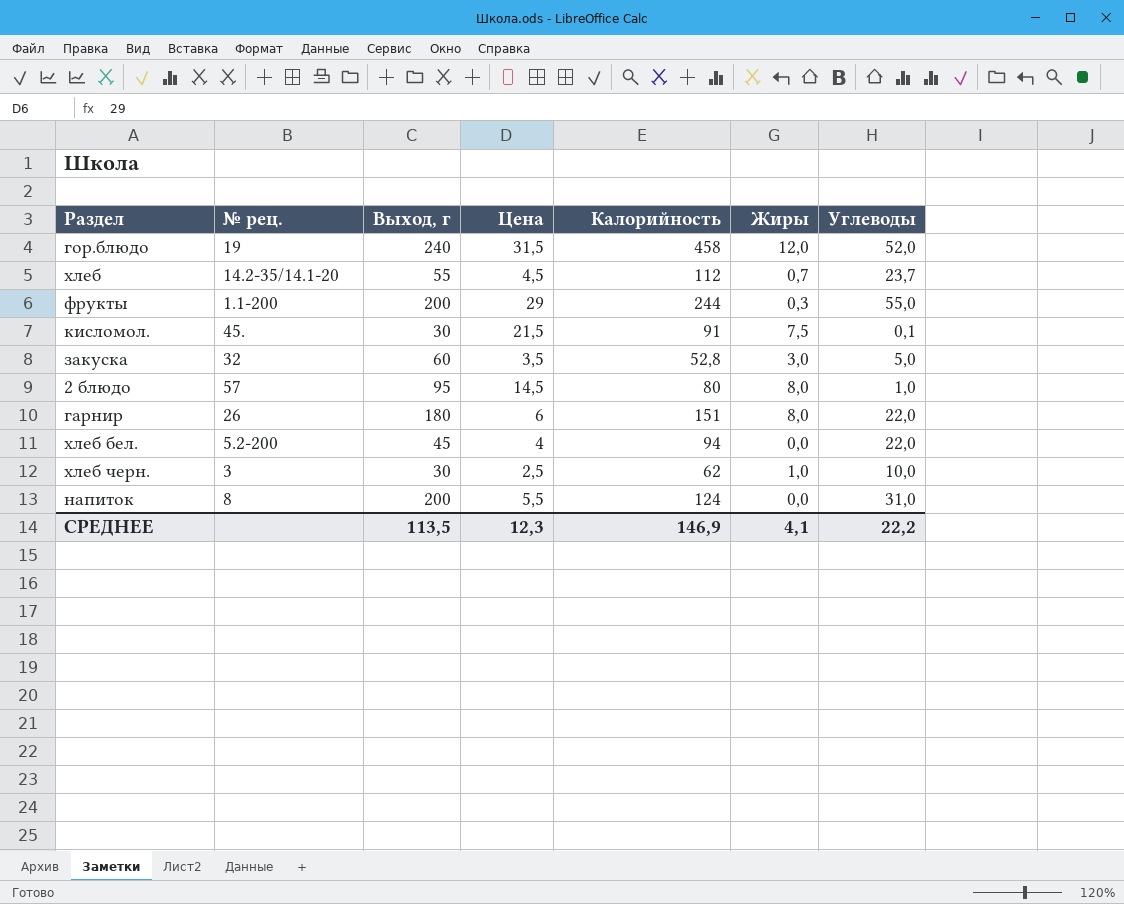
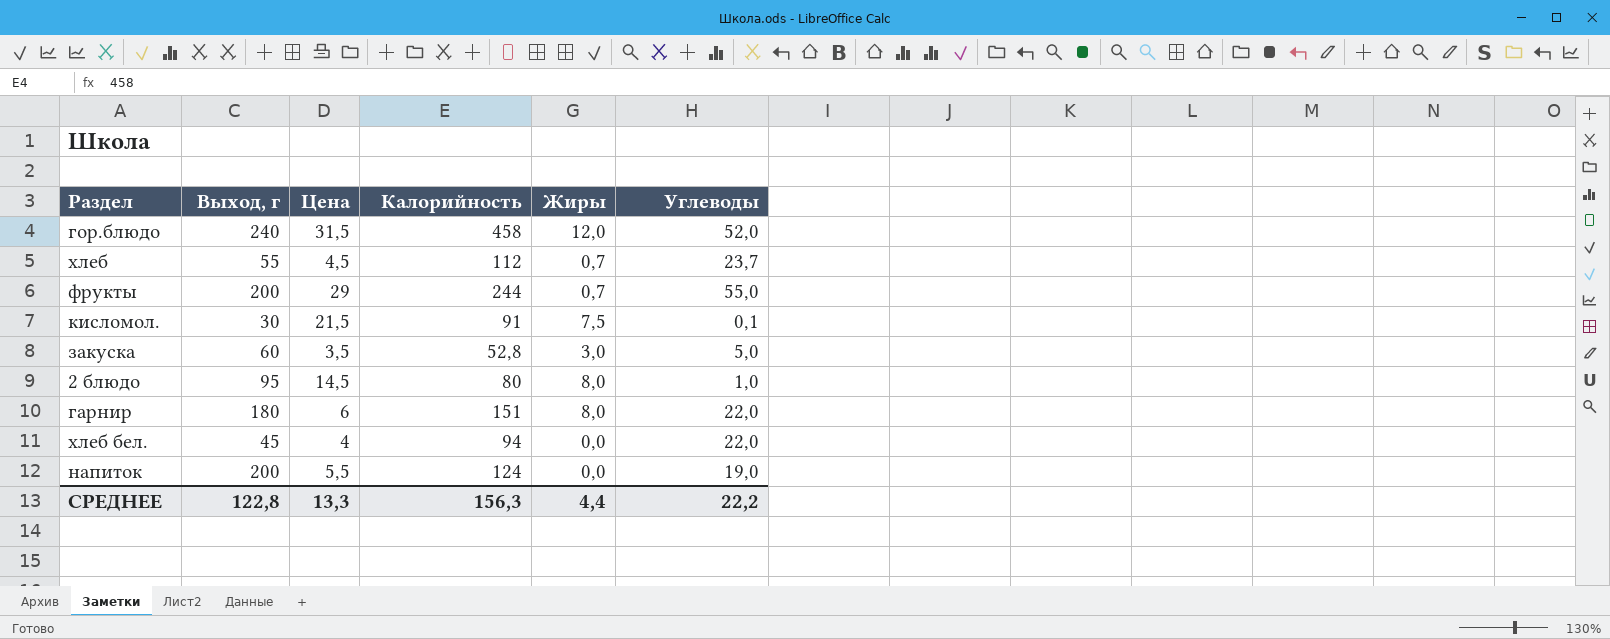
column № рец. | position: 2 -> none
row хлеб черн.: 3 | 30 | 2,5 | 62 | 1,0 | 10,0 -> none
фрукты | Жиры: 0,3 -> 0,7
напиток | Углеводы: 31,0 -> 19,0
СРЕДНЕЕ | Выход, г: 113,5 -> 122,8
СРЕДНЕЕ | Цена: 12,3 -> 13,3
СРЕДНЕЕ | Калорийность: 146,9 -> 156,3
СРЕДНЕЕ | Жиры: 4,1 -> 4,4

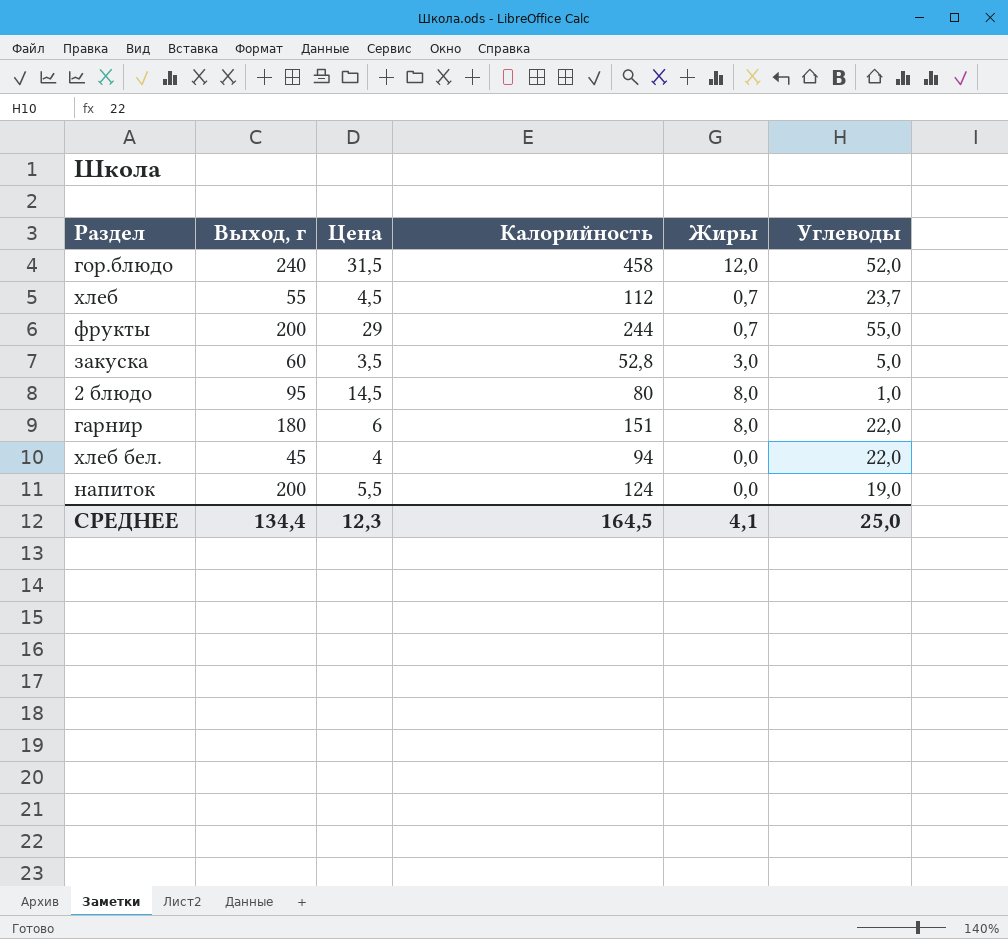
row кисломол.: 30 | 21,5 | 91 | 7,5 | 0,1 -> none
СРЕДНЕЕ | Выход, г: 122,8 -> 134,4
СРЕДНЕЕ | Цена: 13,3 -> 12,3
СРЕДНЕЕ | Калорийность: 156,3 -> 164,5
СРЕДНЕЕ | Жиры: 4,4 -> 4,1
СРЕДНЕЕ | Углеводы: 22,2 -> 25,0

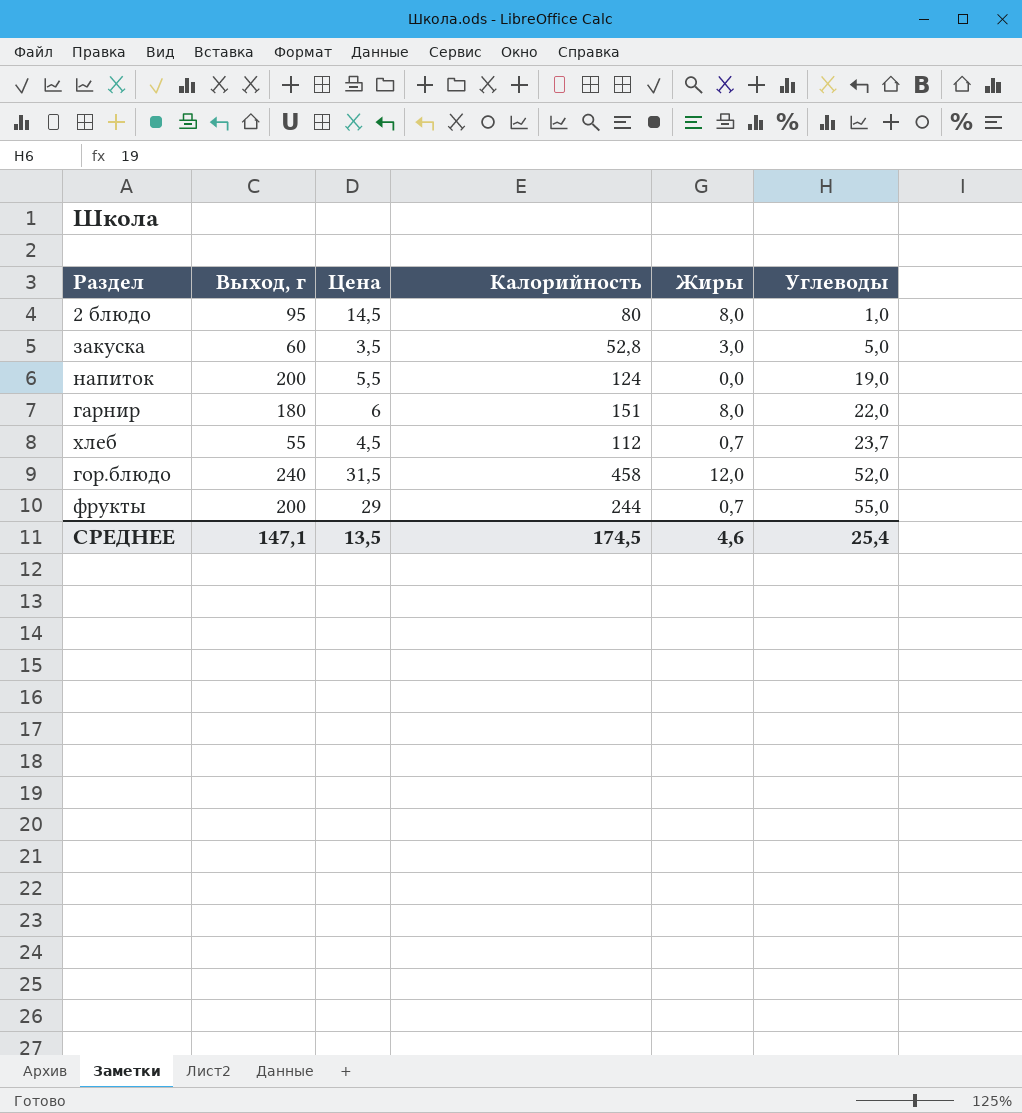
row order: none -> Углеводы ascending
row хлеб бел.: 45 | 4 | 94 | 0,0 | 22,0 -> none
СРЕДНЕЕ | Выход, г: 134,4 -> 147,1
СРЕДНЕЕ | Цена: 12,3 -> 13,5
СРЕДНЕЕ | Калорийность: 164,5 -> 174,5
СРЕДНЕЕ | Жиры: 4,1 -> 4,6
СРЕДНЕЕ | Углеводы: 25,0 -> 25,4

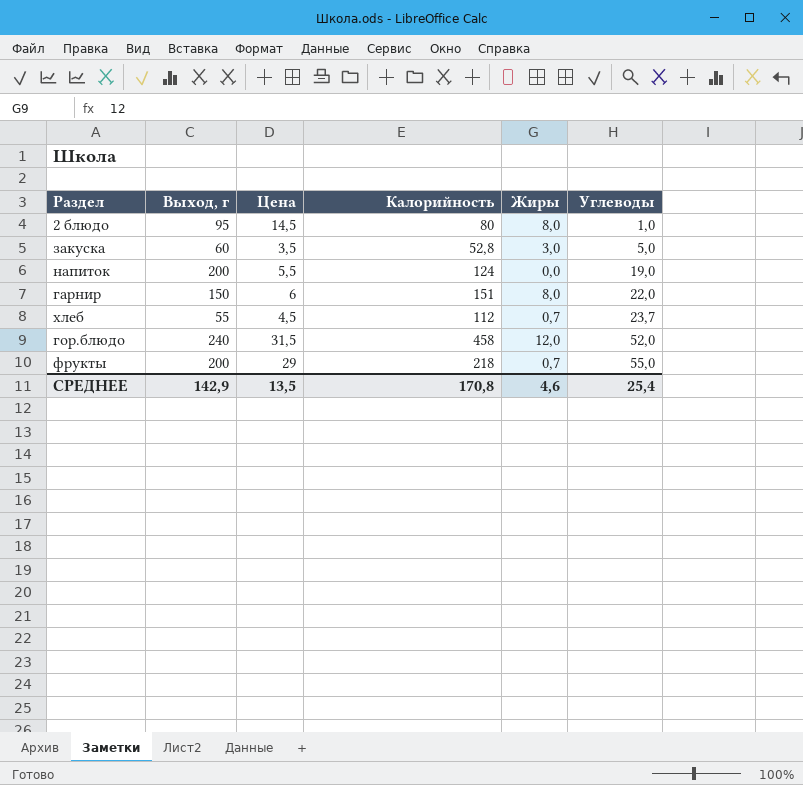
гарнир | Выход, г: 180 -> 150
фрукты | Калорийность: 244 -> 218
СРЕДНЕЕ | Выход, г: 147,1 -> 142,9
СРЕДНЕЕ | Калорийность: 174,5 -> 170,8

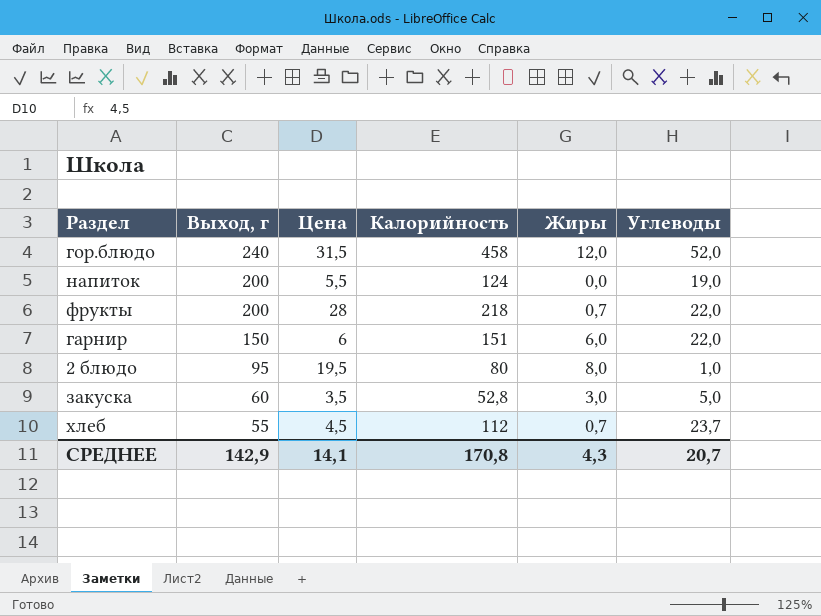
row order: Углеводы ascending -> Выход, г descending
фрукты | Цена: 29 -> 28
фрукты | Углеводы: 55,0 -> 22,0
гарнир | Жиры: 8,0 -> 6,0
2 блюдо | Цена: 14,5 -> 19,5
СРЕДНЕЕ | Цена: 13,5 -> 14,1
СРЕДНЕЕ | Жиры: 4,6 -> 4,3
СРЕДНЕЕ | Углеводы: 25,4 -> 20,7

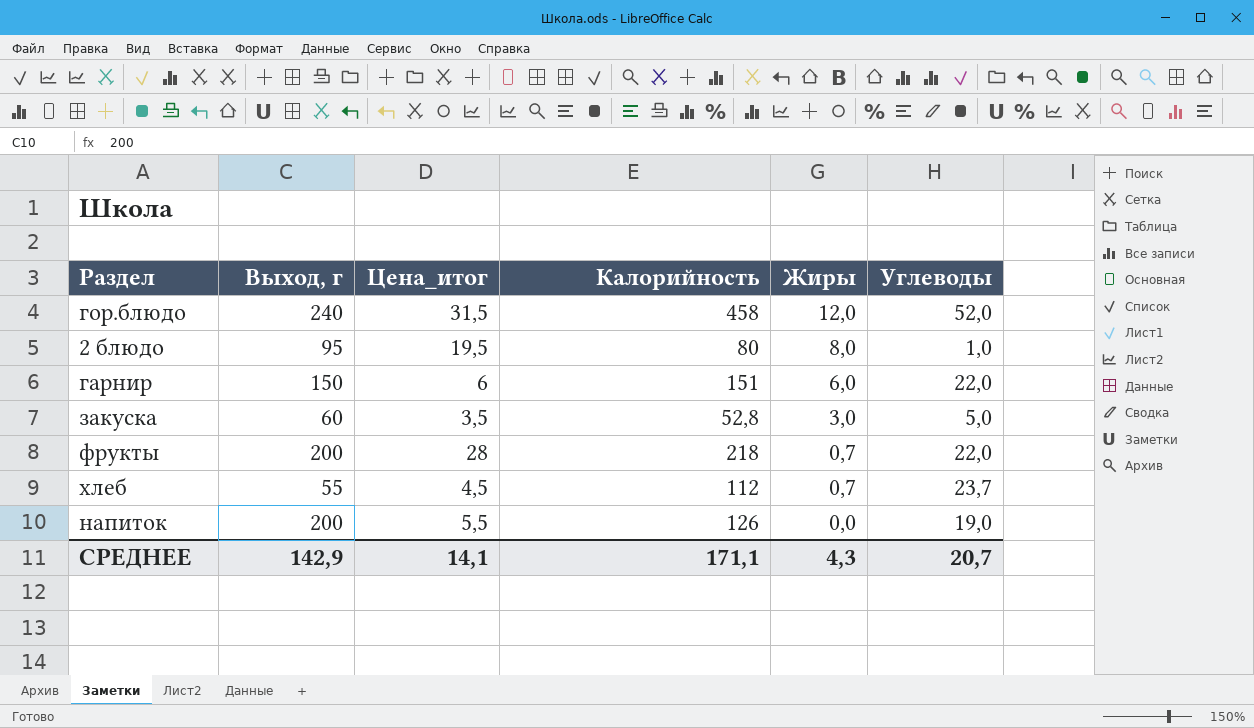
row order: Выход, г descending -> Жиры descending
column name: Цена -> Цена_итог
напиток | Калорийность: 124 -> 126
СРЕДНЕЕ | Калорийность: 170,8 -> 171,1

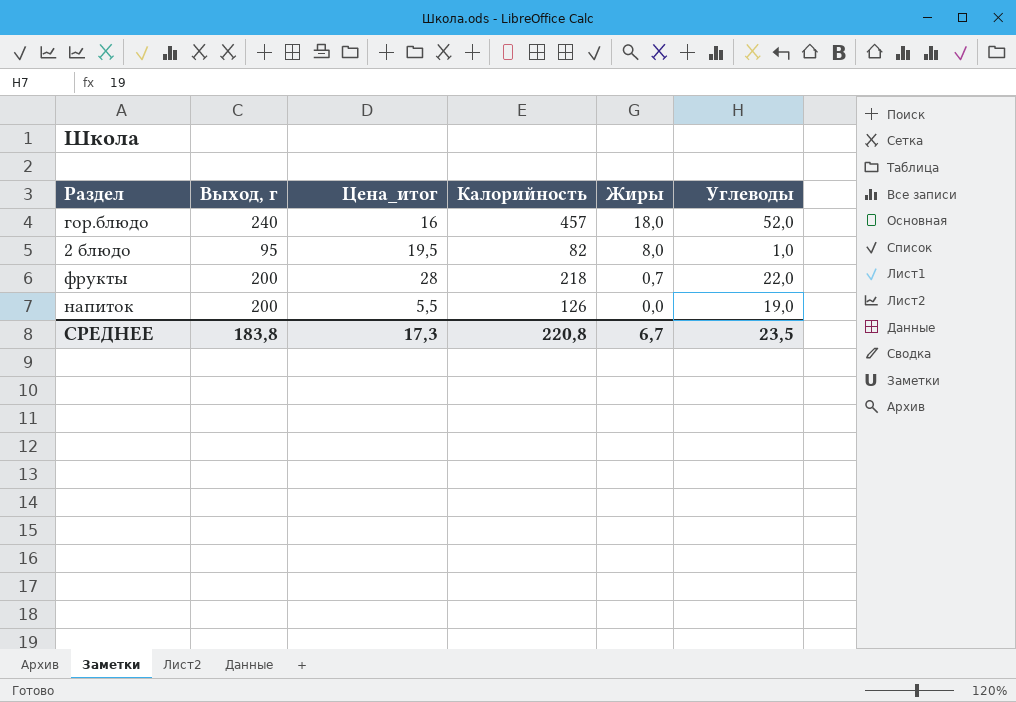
row гарнир: 150 | 6 | 151 | 6,0 | 22,0 -> none
row закуска: 60 | 3,5 | 52,8 | 3,0 | 5,0 -> none
row хлеб: 55 | 4,5 | 112 | 0,7 | 23,7 -> none
гор.блюдо | Цена_итог: 31,5 -> 16
гор.блюдо | Калорийность: 458 -> 457
гор.блюдо | Жиры: 12,0 -> 18,0
2 блюдо | Калорийность: 80 -> 82
СРЕДНЕЕ | Выход, г: 142,9 -> 183,8
СРЕДНЕЕ | Цена_итог: 14,1 -> 17,3
СРЕДНЕЕ | Калорийность: 171,1 -> 220,8
СРЕДНЕЕ | Жиры: 4,3 -> 6,7
СРЕДНЕЕ | Углеводы: 20,7 -> 23,5

